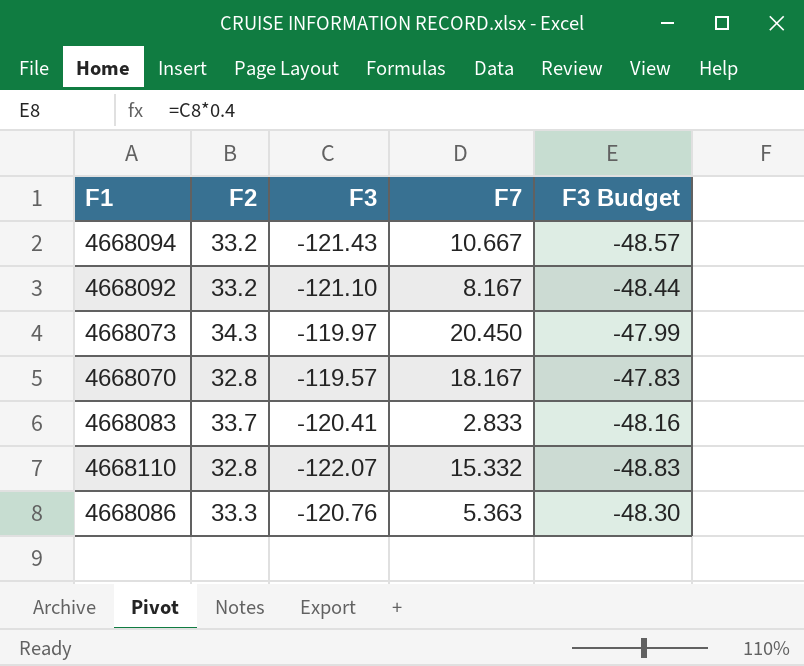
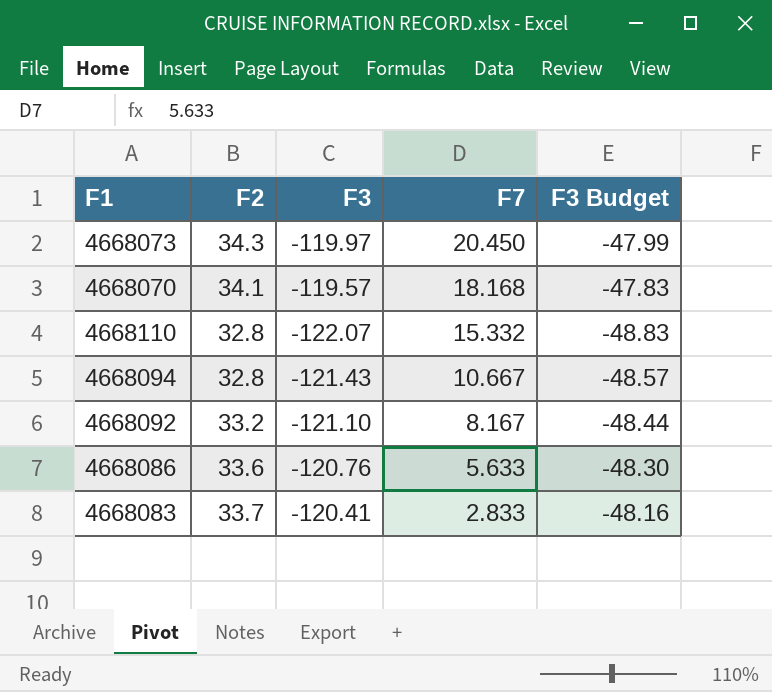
row order: none -> F7 descending
4668070 | F2: 32.8 -> 34.1
4668070 | F7: 18.167 -> 18.168
4668094 | F2: 33.2 -> 32.8
4668086 | F2: 33.3 -> 33.6
4668086 | F7: 5.363 -> 5.633

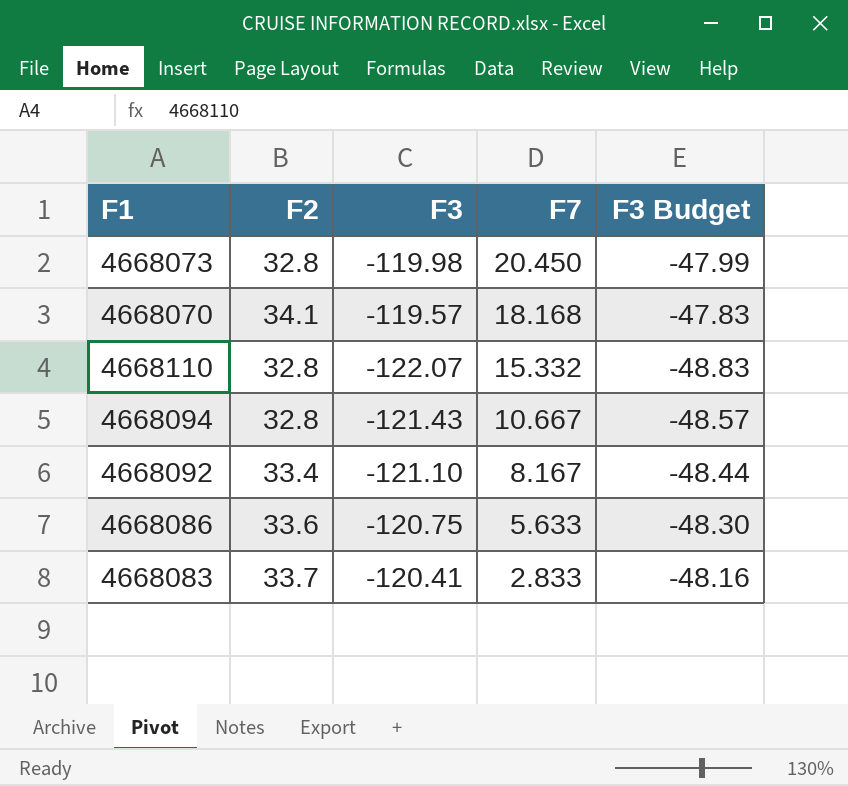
4668073 | F2: 34.3 -> 32.8
4668073 | F3: -119.97 -> -119.98
4668092 | F2: 33.2 -> 33.4
4668086 | F3: -120.76 -> -120.75

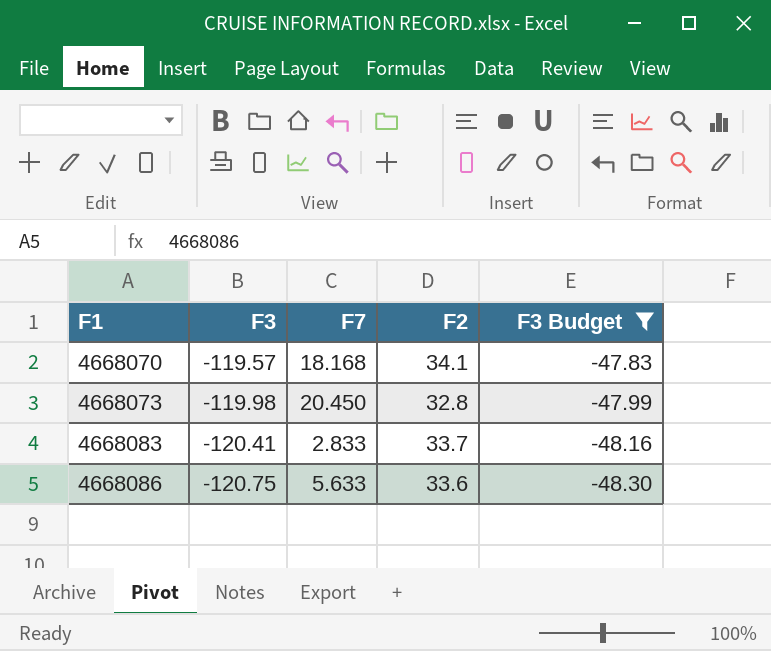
filter: none -> F3 Budget >= -48.30
row order: F7 descending -> F1 ascending
column F2 | position: 2 -> 4

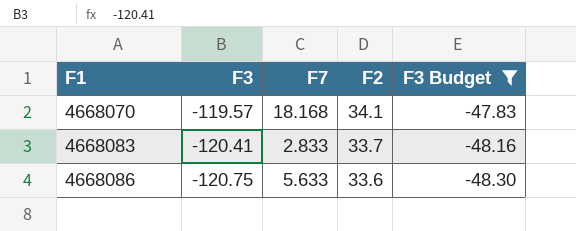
row 4668073: -119.98 | 20.450 | 32.8 | -47.99 -> none

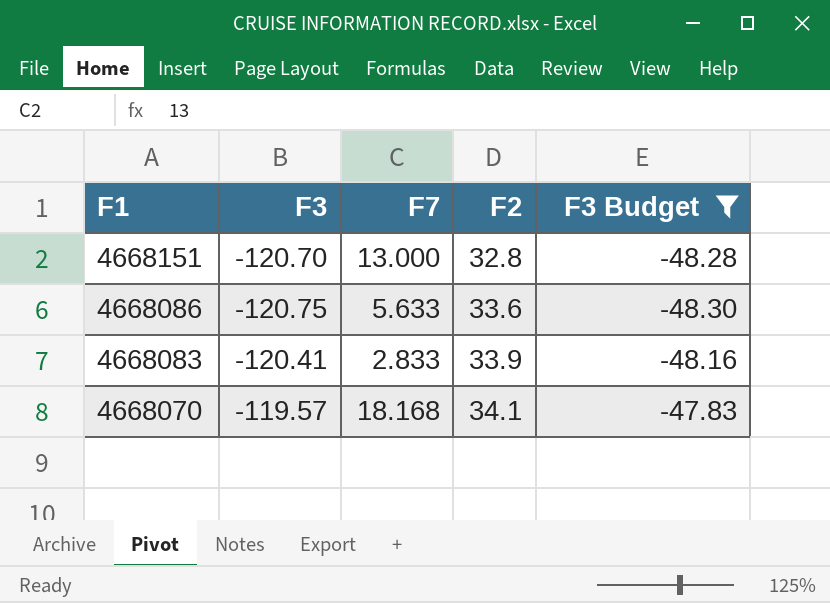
row order: F1 ascending -> F1 descending
row 4668151: none -> -120.70 | 13.000 | 32.8 | -48.28
4668083 | F2: 33.7 -> 33.9

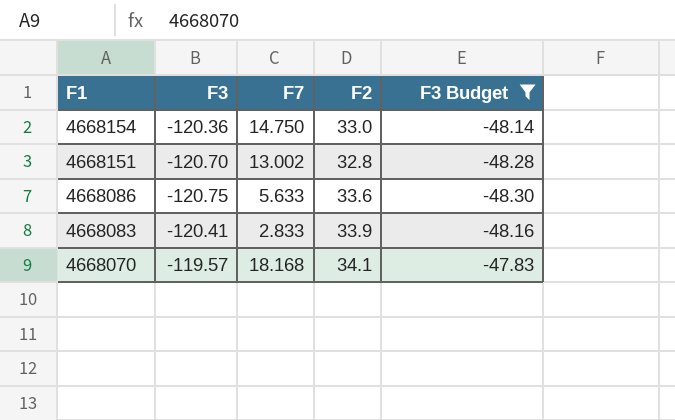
row 4668154: none -> -120.36 | 14.750 | 33.0 | -48.14
4668151 | F7: 13.000 -> 13.002

